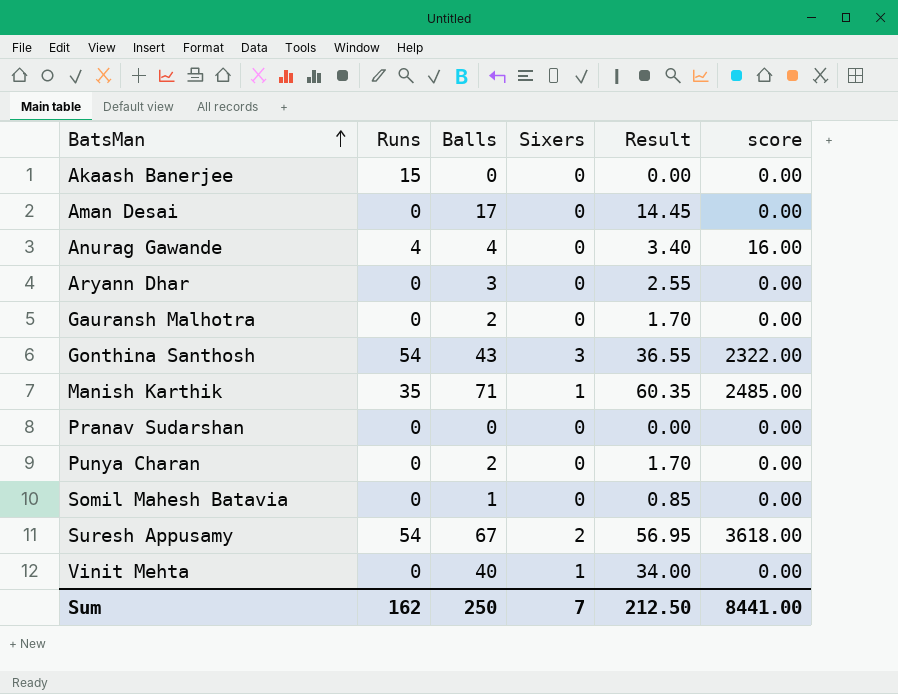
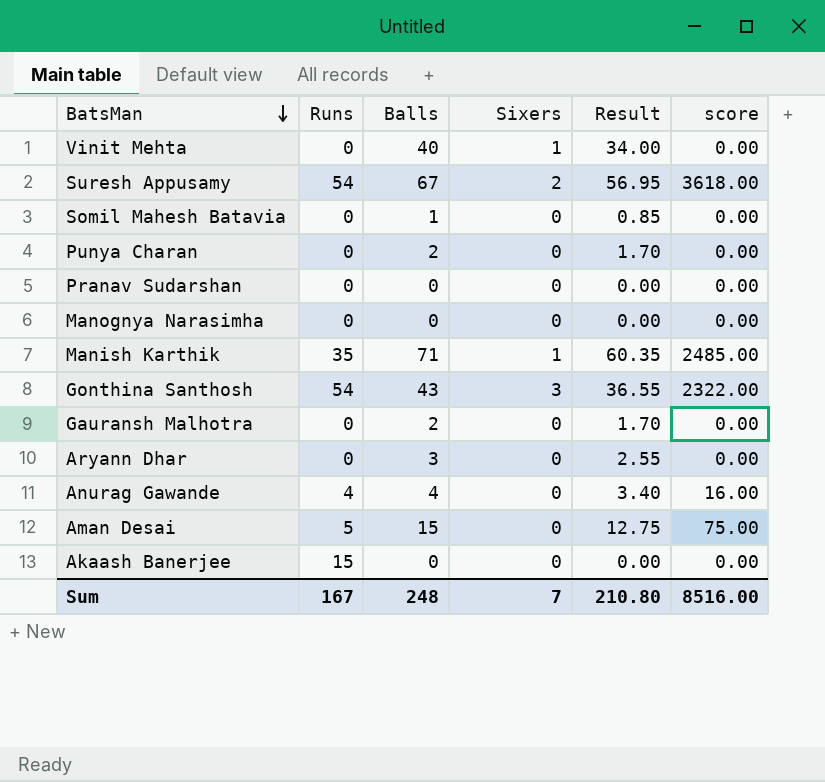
row order: BatsMan ascending -> BatsMan descending
row Manognya Narasimha: none -> 0 | 0 | 0 | 0.00 | 0.00
Aman Desai | Runs: 0 -> 5
Aman Desai | Balls: 17 -> 15
Aman Desai | Result: 14.45 -> 12.75
Aman Desai | score: 0.00 -> 75.00
Sum | Runs: 162 -> 167
Sum | Balls: 250 -> 248
Sum | Result: 212.50 -> 210.80
Sum | score: 8441.00 -> 8516.00

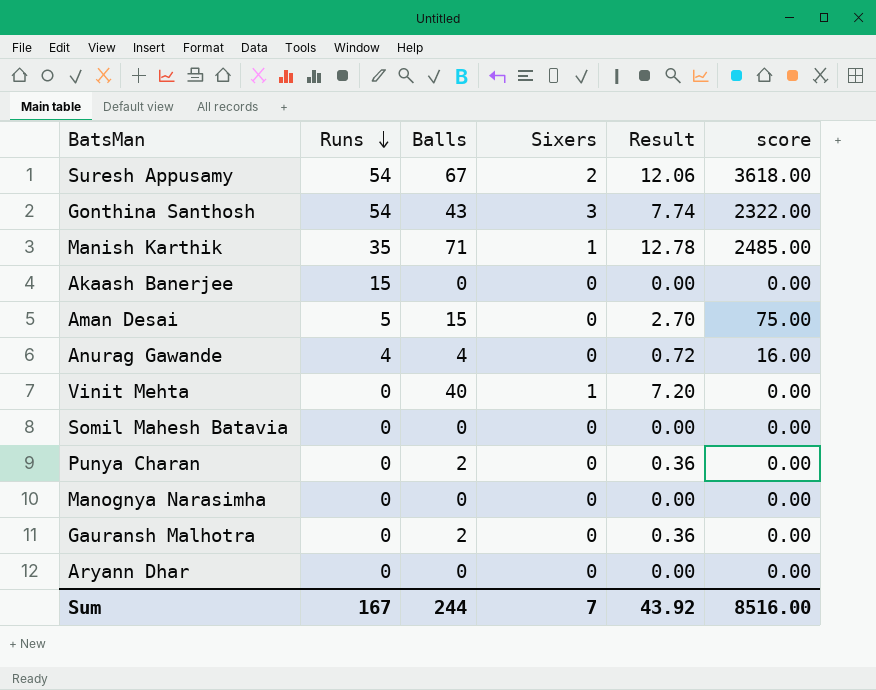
row order: BatsMan descending -> Runs descending
column Result | formula: [Balls] * 0.85 -> [Balls] * 0.18
row Pranav Sudarshan: 0 | 0 | 0 | 0.00 | 0.00 -> none
Somil Mahesh Batavia | Balls: 1 -> 0
Aryann Dhar | Balls: 3 -> 0
Sum | Balls: 248 -> 244
Sum | Result: 210.80 -> 43.92

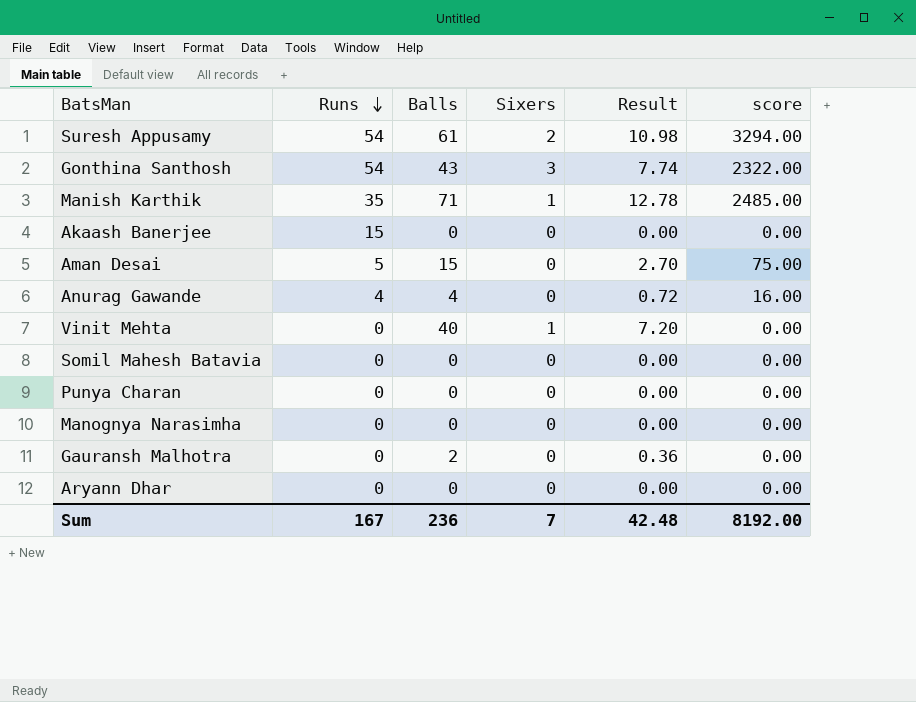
Suresh Appusamy | Balls: 67 -> 61
Suresh Appusamy | Result: 12.06 -> 10.98
Suresh Appusamy | score: 3618.00 -> 3294.00
Punya Charan | Balls: 2 -> 0
Punya Charan | Result: 0.36 -> 0.00
Sum | Balls: 244 -> 236
Sum | Result: 43.92 -> 42.48
Sum | score: 8516.00 -> 8192.00

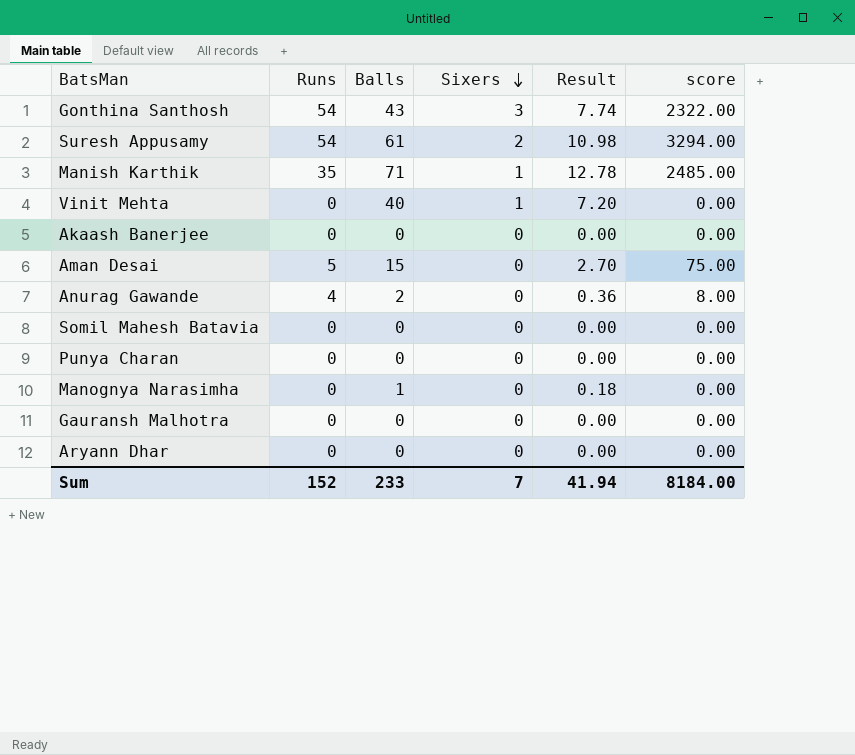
row order: Runs descending -> Sixers descending
Akaash Banerjee | Runs: 15 -> 0
Anurag Gawande | Balls: 4 -> 2
Anurag Gawande | Result: 0.72 -> 0.36
Anurag Gawande | score: 16.00 -> 8.00
Manognya Narasimha | Balls: 0 -> 1
Manognya Narasimha | Result: 0.00 -> 0.18
Gauransh Malhotra | Balls: 2 -> 0
Gauransh Malhotra | Result: 0.36 -> 0.00
Sum | Runs: 167 -> 152
Sum | Balls: 236 -> 233
Sum | Result: 42.48 -> 41.94
Sum | score: 8192.00 -> 8184.00

